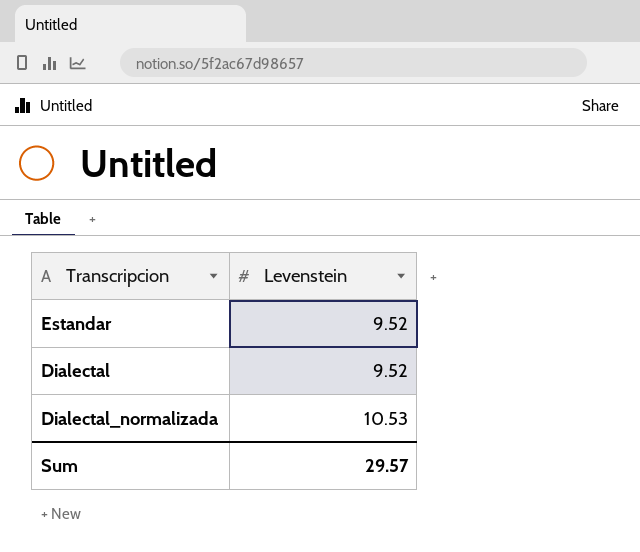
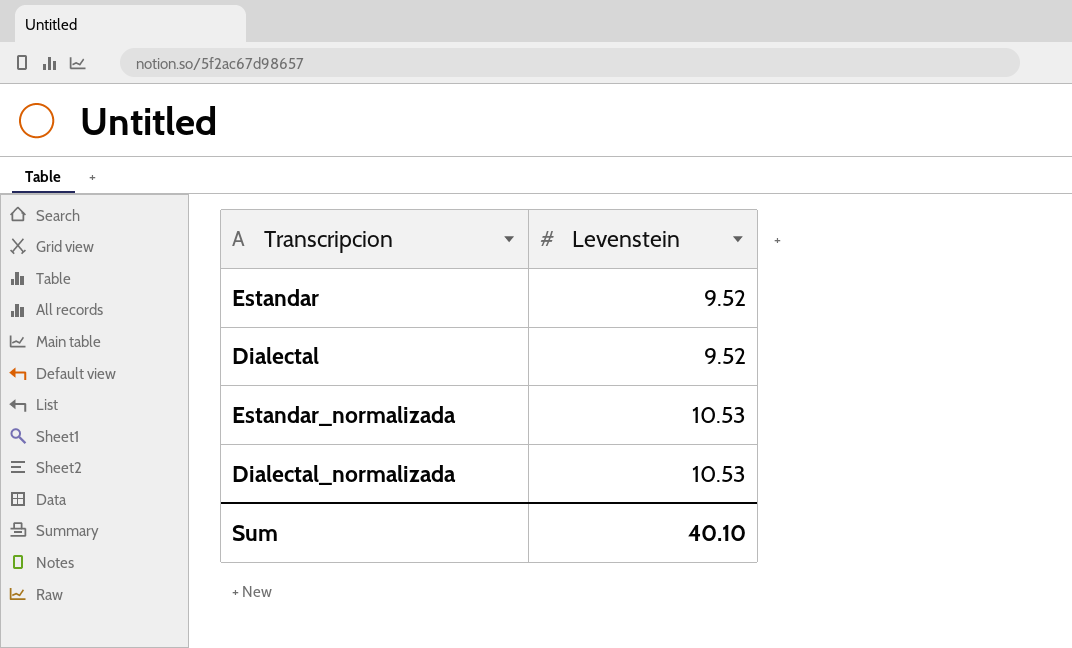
row Estandar_normalizada: none -> 10.53
Sum | Levenstein: 29.57 -> 40.10

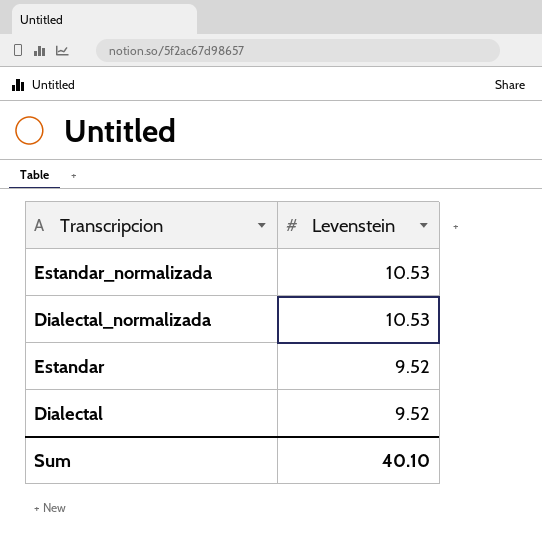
row order: Levenstein ascending -> Levenstein descending

